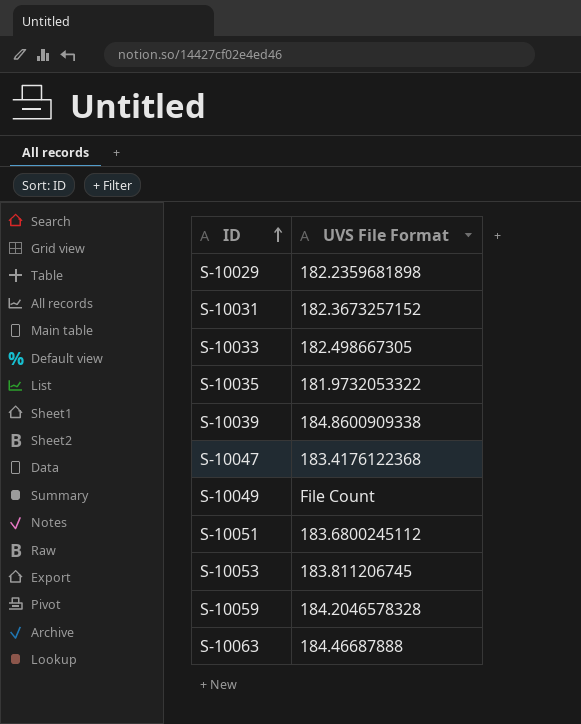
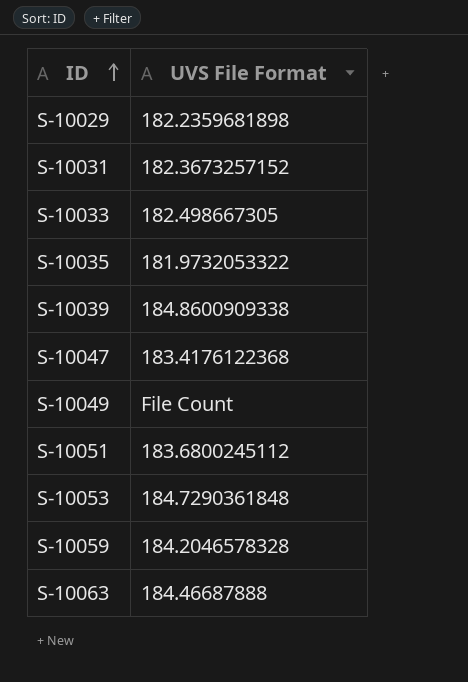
S-10053 | UVS File Format: 183.811206745 -> 184.7290361848

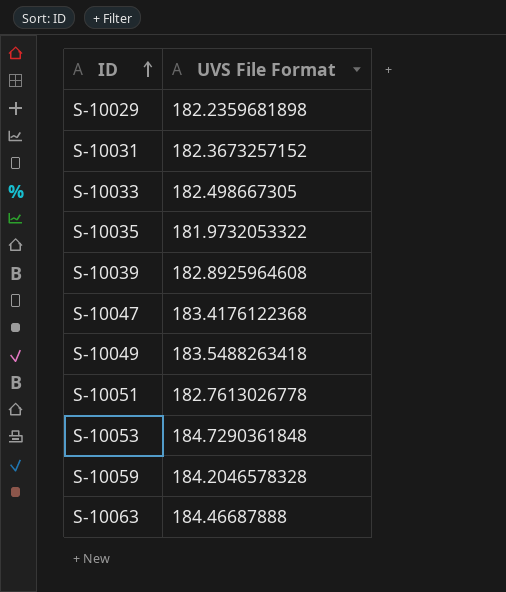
S-10039 | UVS File Format: 184.8600909338 -> 182.8925964608
S-10049 | UVS File Format: File Count -> 183.5488263418
S-10051 | UVS File Format: 183.6800245112 -> 182.7613026778

